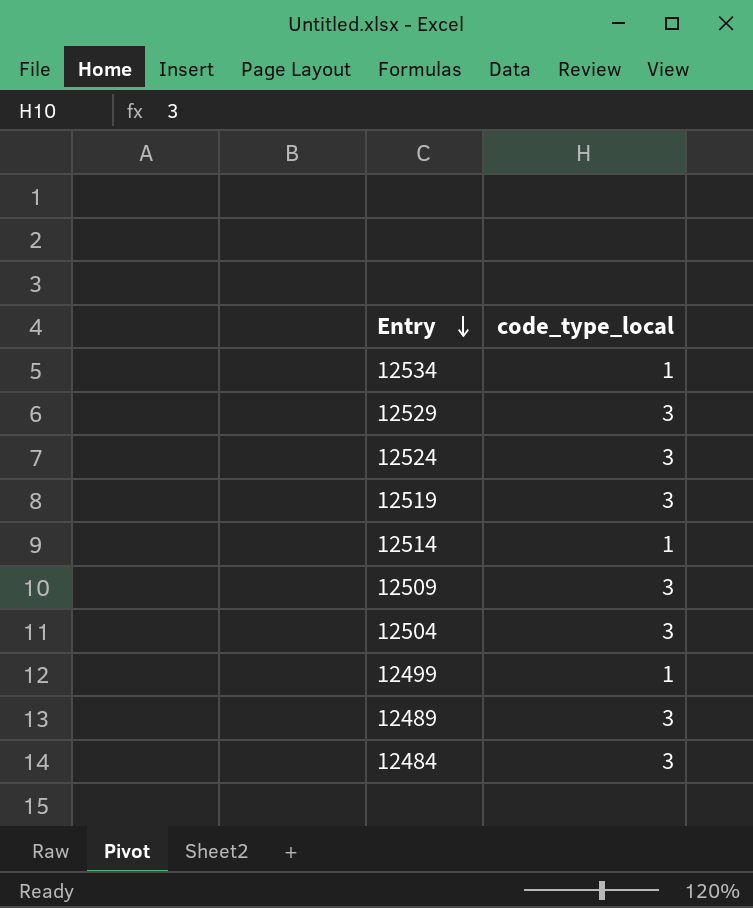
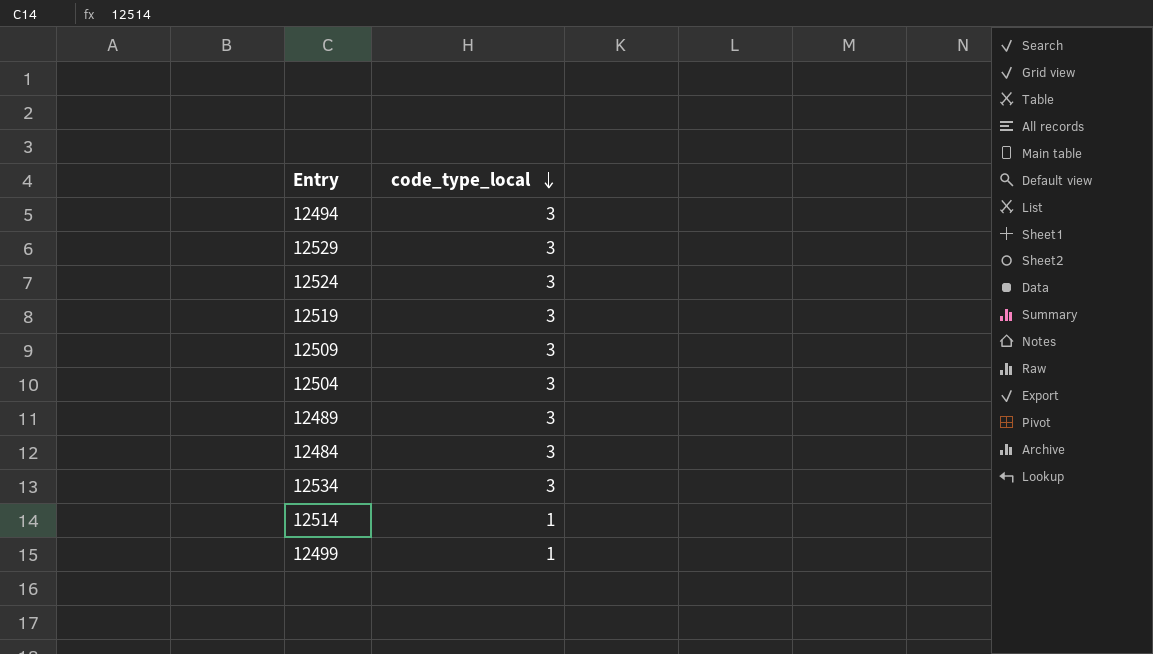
row order: Entry descending -> code_type_local descending
row 12494: none -> 3
12534 | code_type_local: 1 -> 3

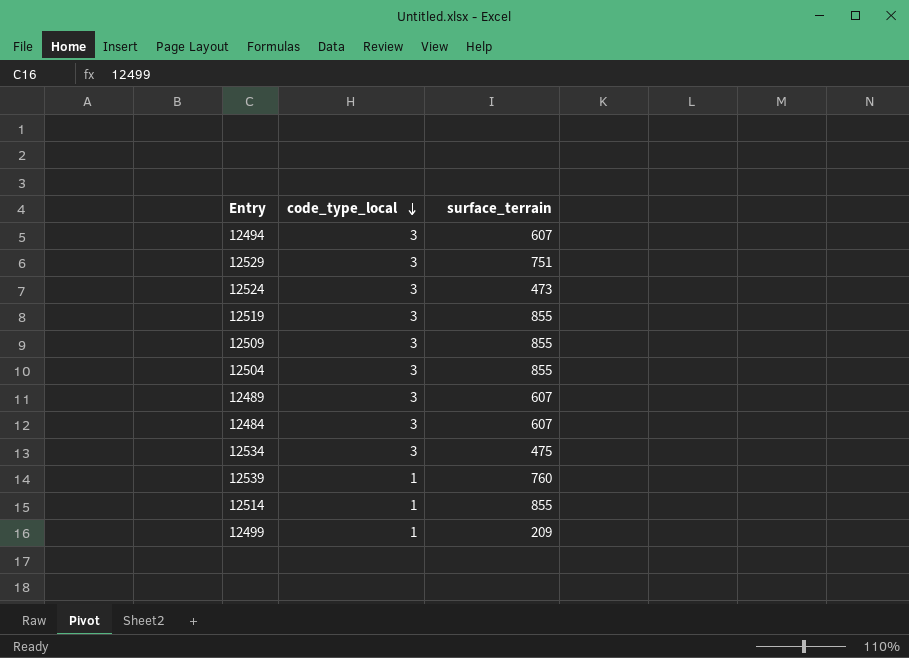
column surface_terrain | position: none -> 3
row 12539: none -> 1 | 760

